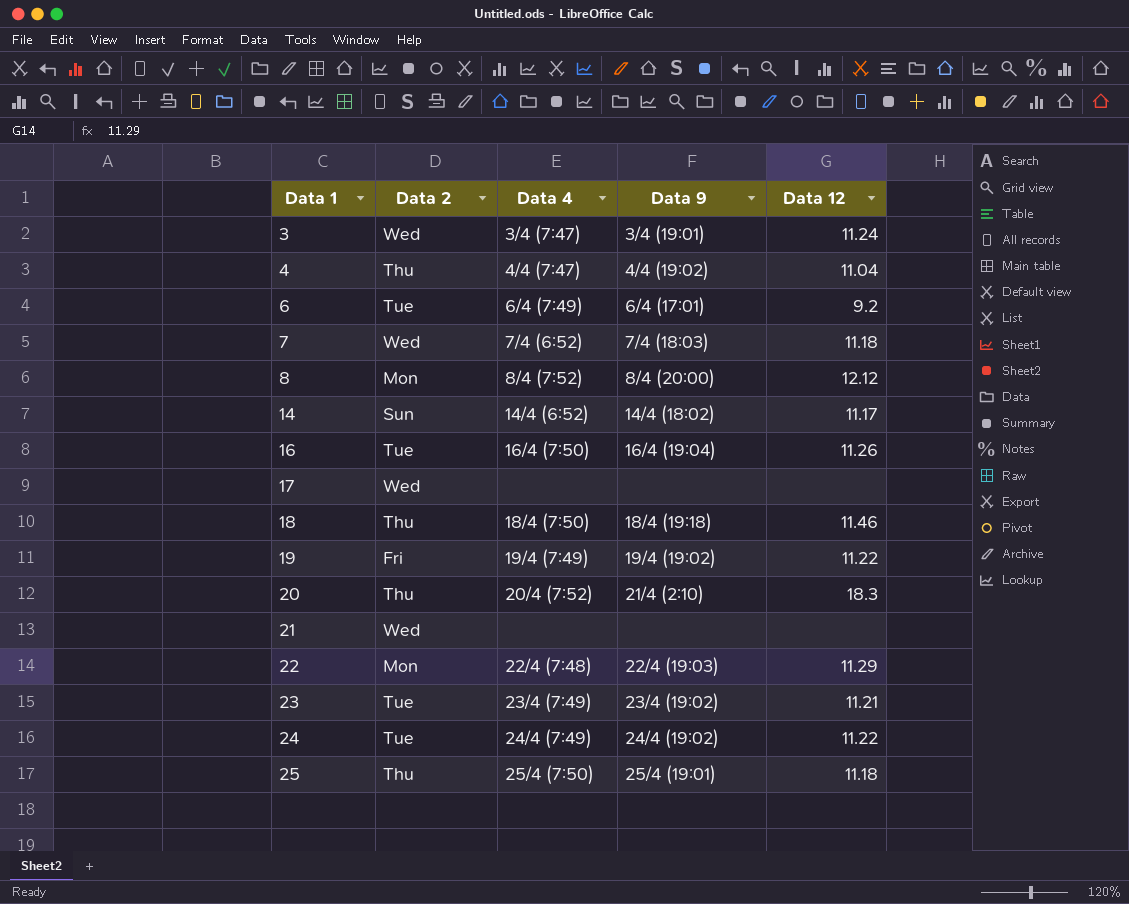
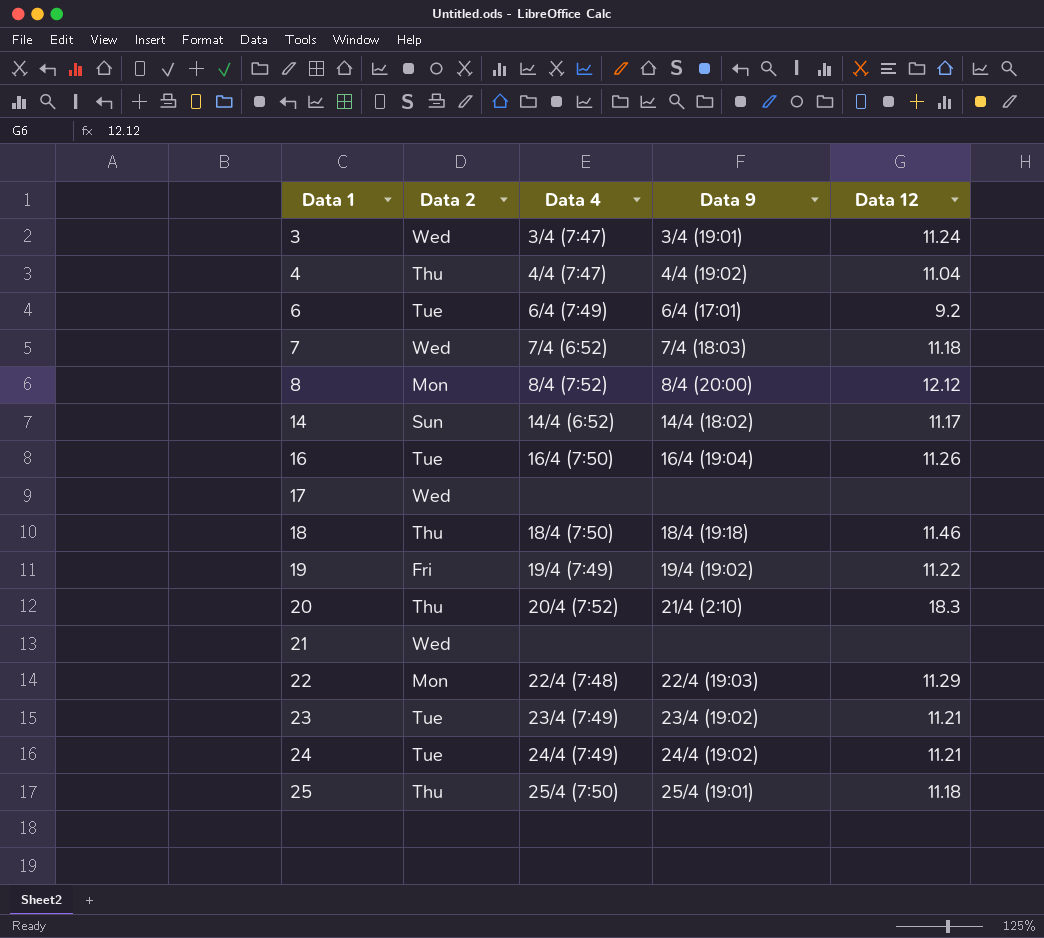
24 | Data 12: 11.22 -> 11.21

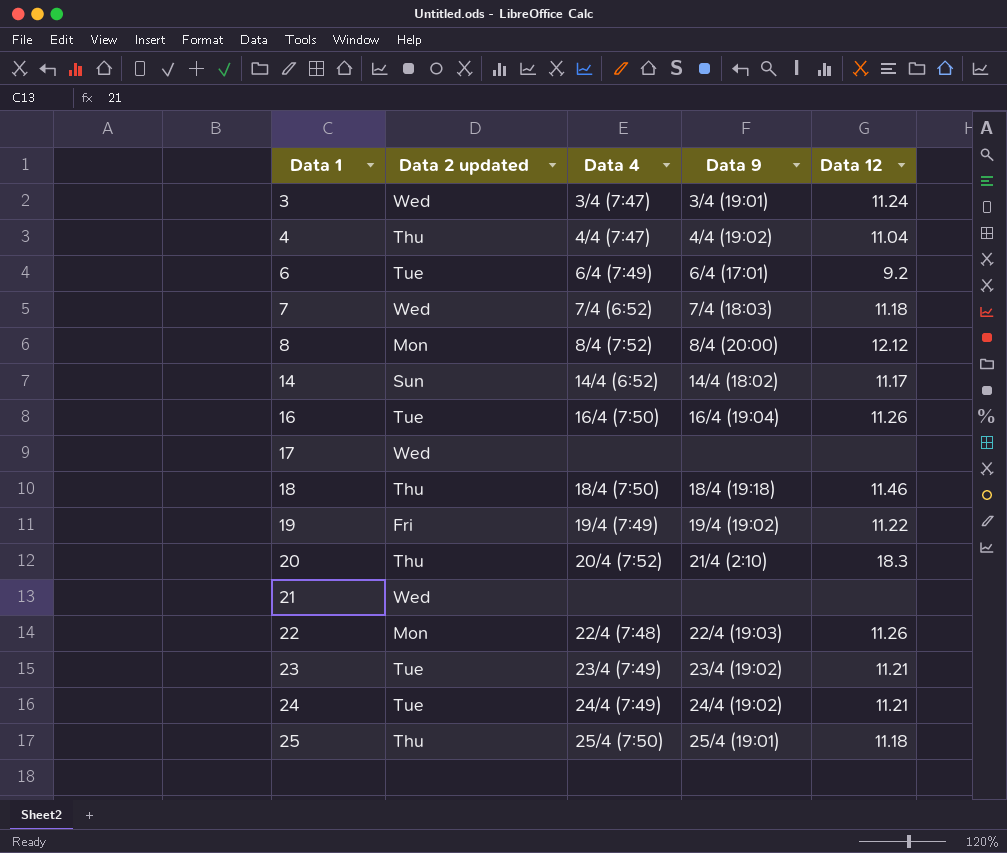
column name: Data 2 -> Data 2 updated
22 | Data 12: 11.29 -> 11.26

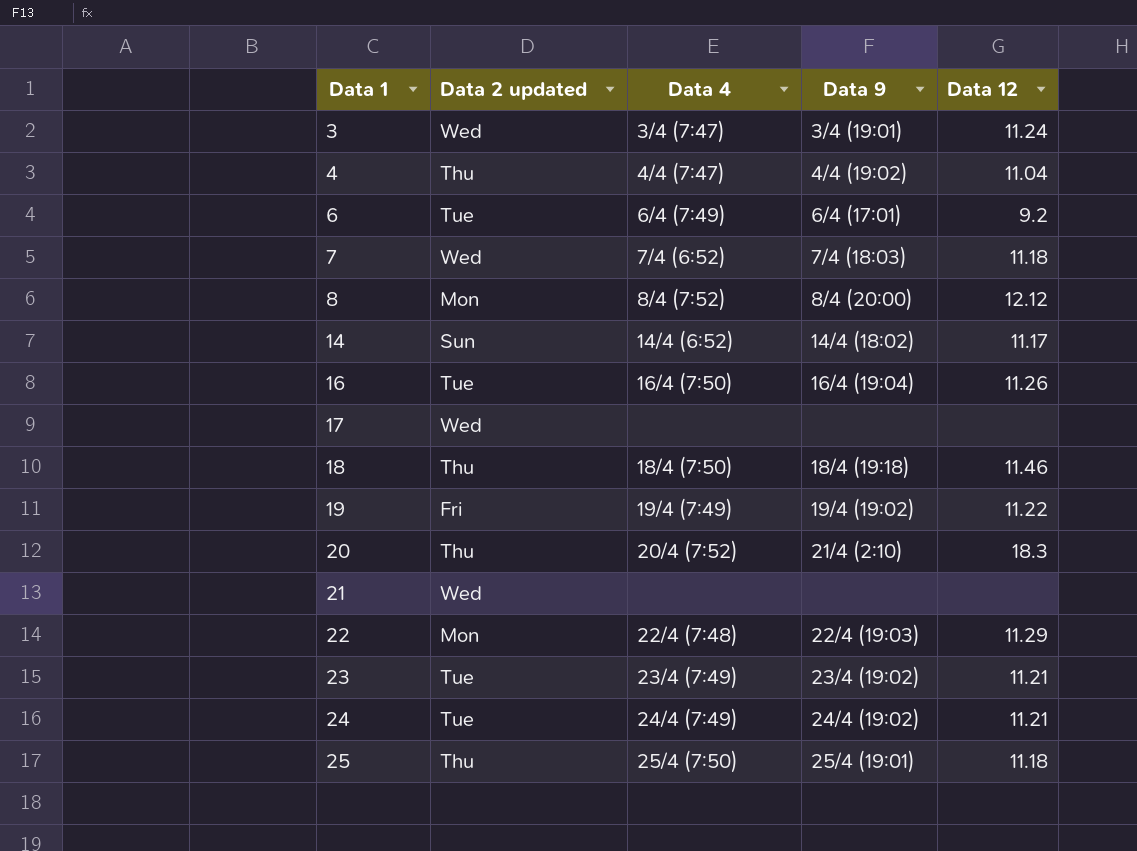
22 | Data 12: 11.26 -> 11.29

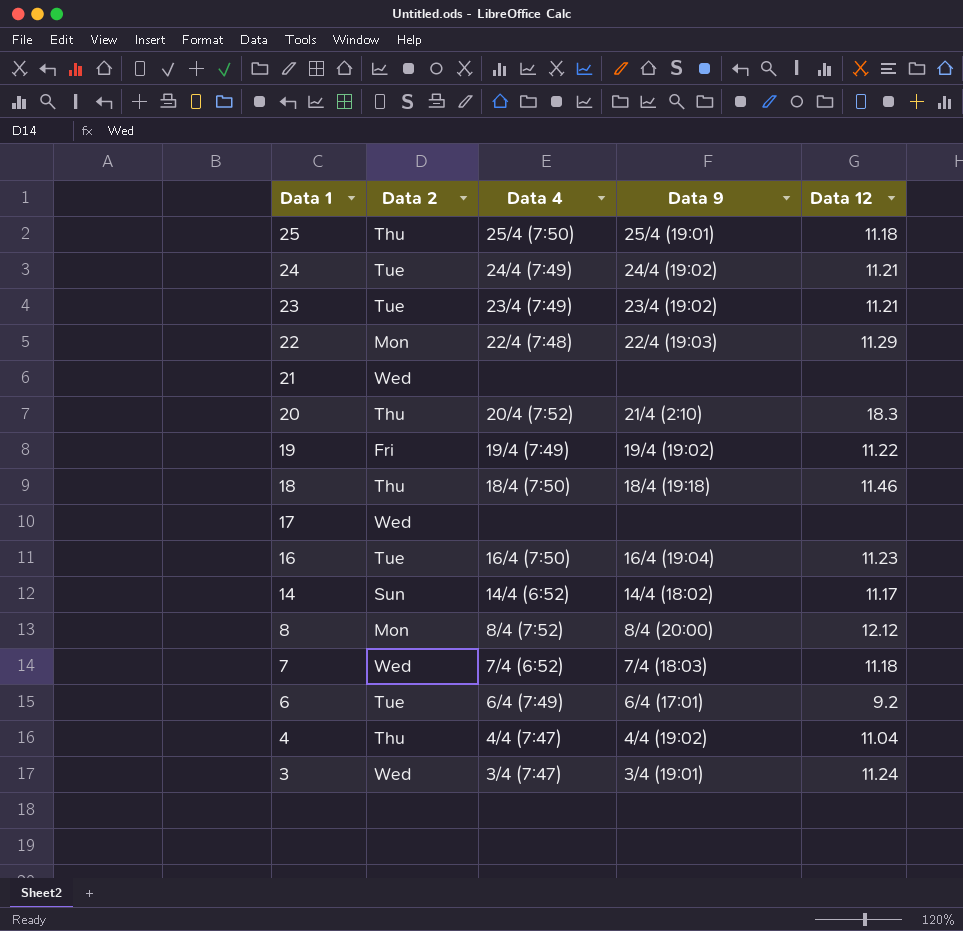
row order: Data 1 ascending -> Data 1 descending
column name: Data 2 updated -> Data 2
16 | Data 12: 11.26 -> 11.23

